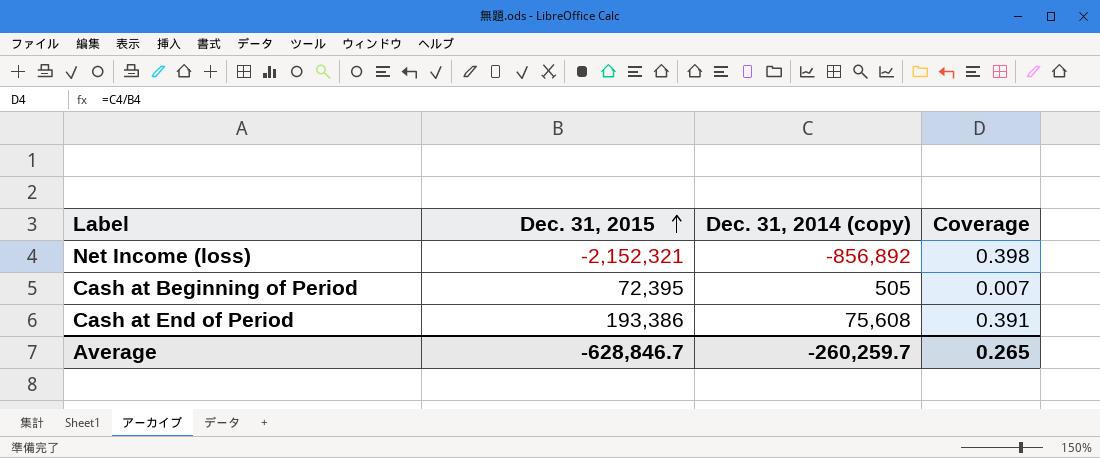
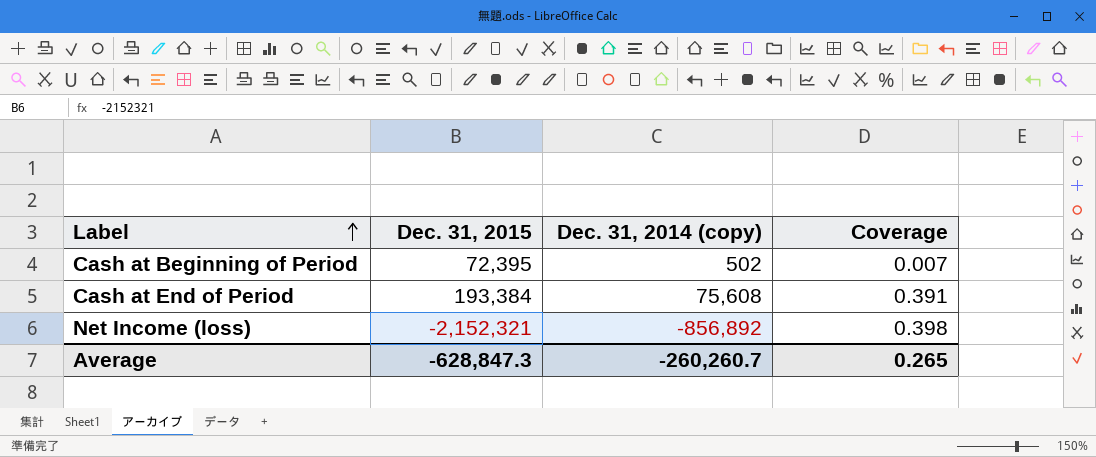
row order: Dec. 31, 2015 ascending -> Label ascending
Cash at Beginning of Period | Dec. 31, 2014 (copy): 505 -> 502
Cash at End of Period | Dec. 31, 2015: 193,386 -> 193,384
Average | Dec. 31, 2015: -628,846.7 -> -628,847.3
Average | Dec. 31, 2014 (copy): -260,259.7 -> -260,260.7

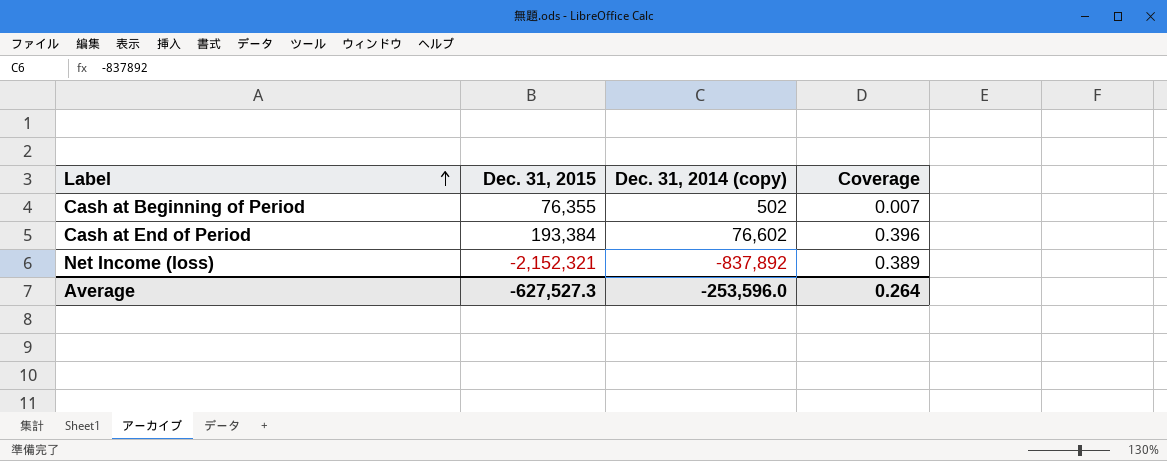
Cash at Beginning of Period | Dec. 31, 2015: 72,395 -> 76,355
Cash at End of Period | Dec. 31, 2014 (copy): 75,608 -> 76,602
Cash at End of Period | Coverage: 0.391 -> 0.396
Net Income (loss) | Dec. 31, 2014 (copy): -856,892 -> -837,892
Net Income (loss) | Coverage: 0.398 -> 0.389
Average | Dec. 31, 2015: -628,847.3 -> -627,527.3
Average | Dec. 31, 2014 (copy): -260,260.7 -> -253,596.0
Average | Coverage: 0.265 -> 0.264

